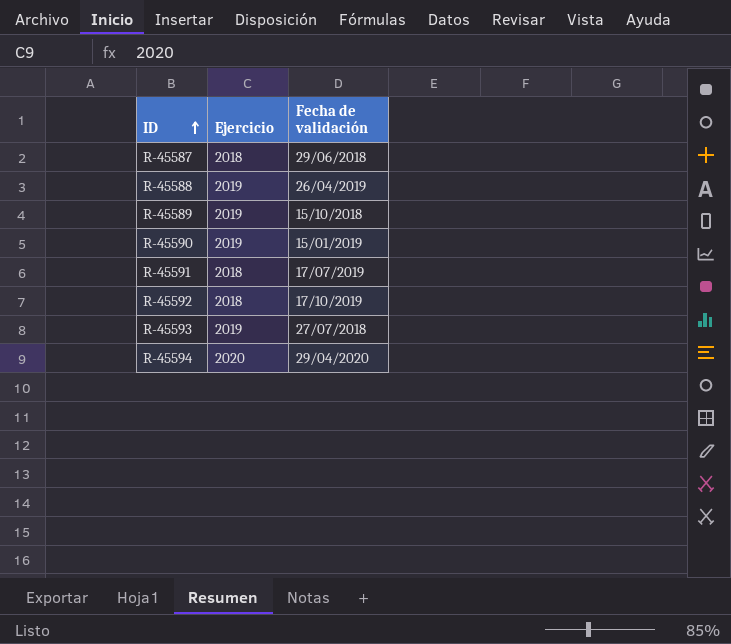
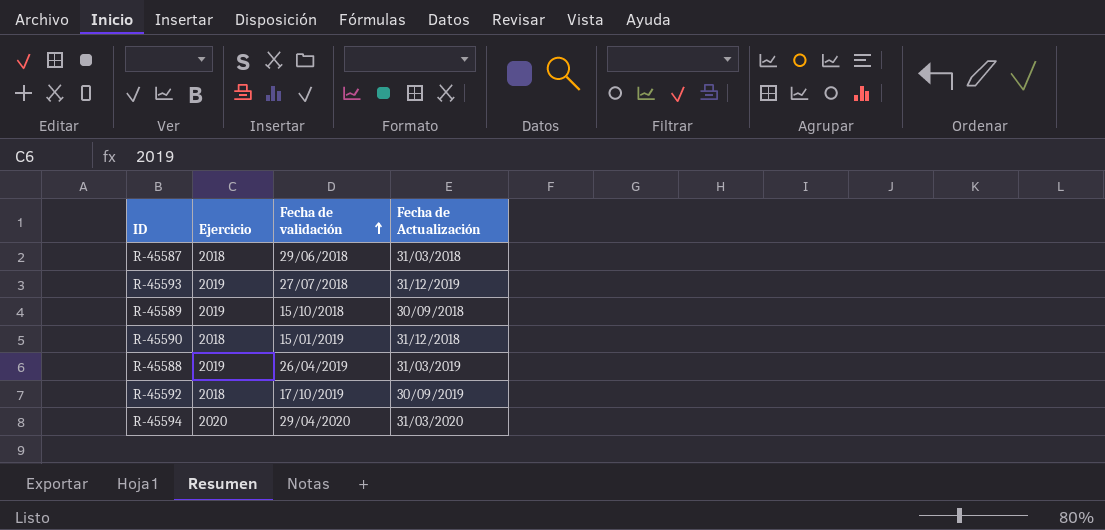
row order: ID ascending -> Fecha de validación ascending
column Fecha de Actualización | position: none -> 4
row R-45591: 2018 | 17/07/2019 -> none
R-45590 | Ejercicio: 2019 -> 2018

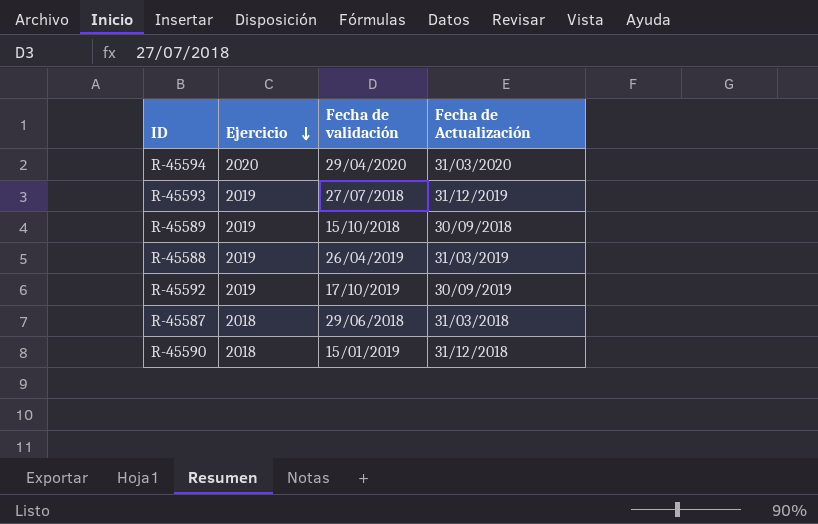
row order: Fecha de validación ascending -> Ejercicio descending
R-45592 | Ejercicio: 2018 -> 2019

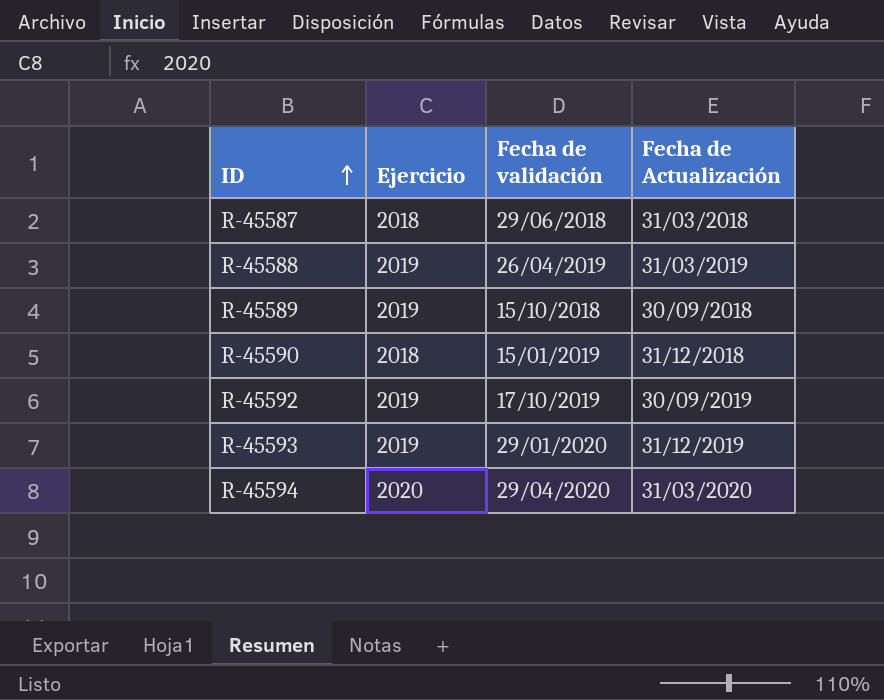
row order: Ejercicio descending -> ID ascending
R-45593 | Fecha de validación: 27/07/2018 -> 29/01/2020

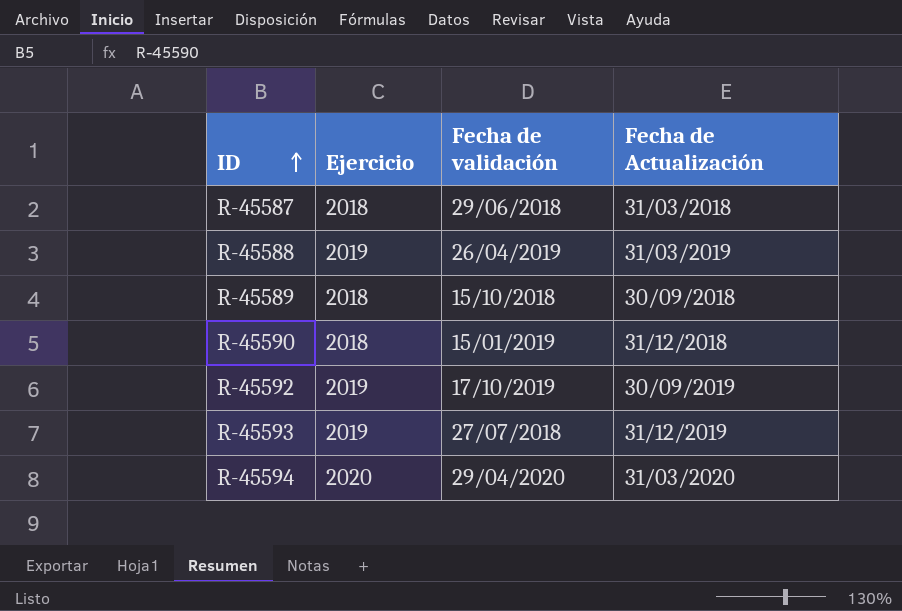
R-45589 | Ejercicio: 2019 -> 2018
R-45593 | Fecha de validación: 29/01/2020 -> 27/07/2018

